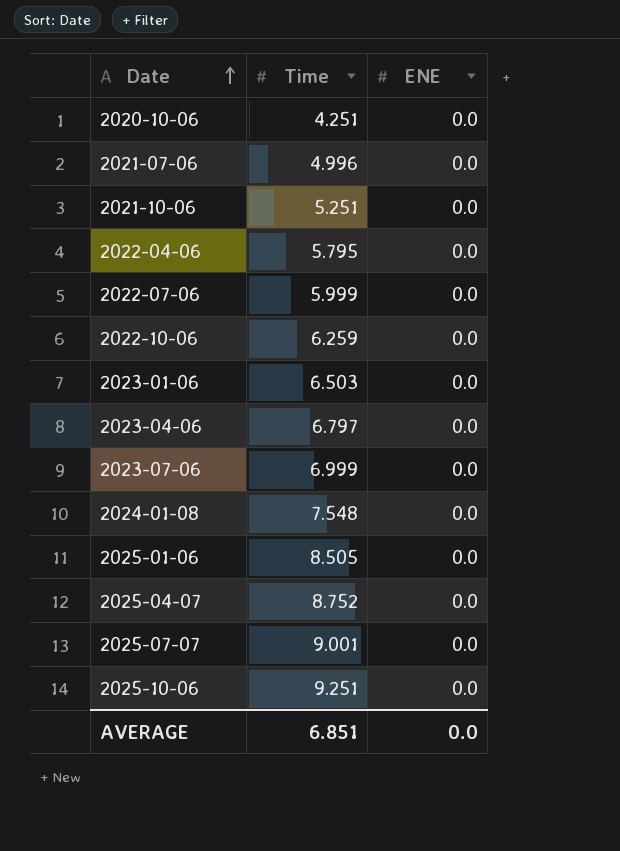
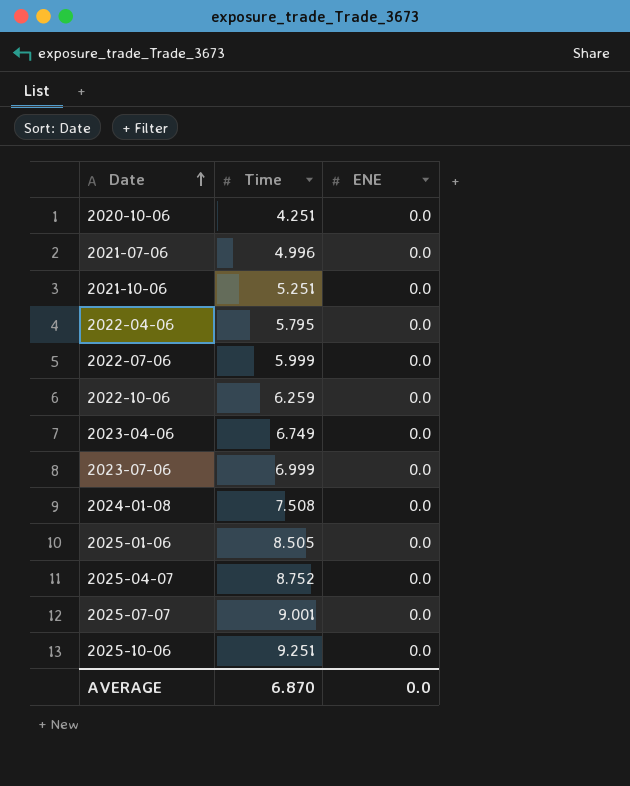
row 2023-01-06: 6.503 | 0.0 -> none
2023-04-06 | Time: 6.797 -> 6.749
2024-01-08 | Time: 7.548 -> 7.508
AVERAGE | Time: 6.851 -> 6.870

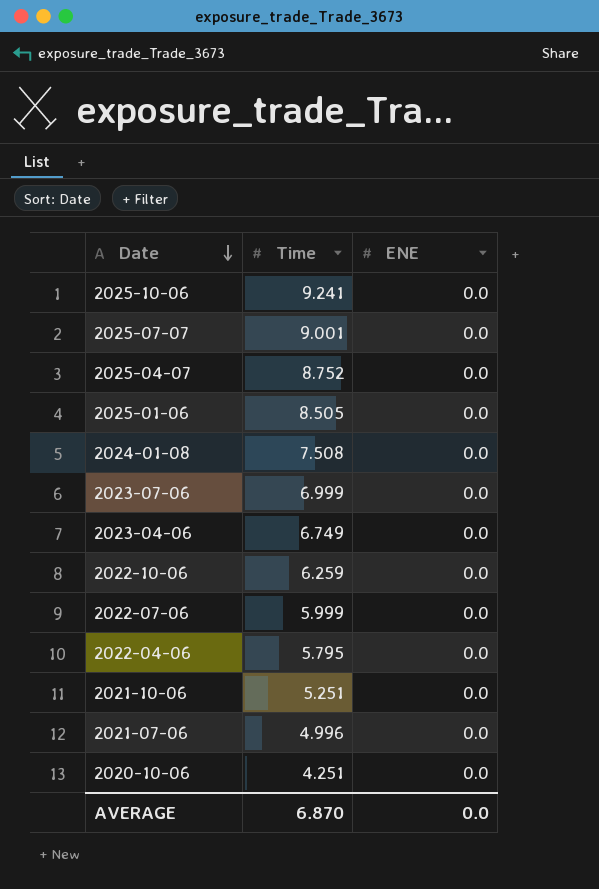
row order: Date ascending -> Date descending
2025-10-06 | Time: 9.251 -> 9.241

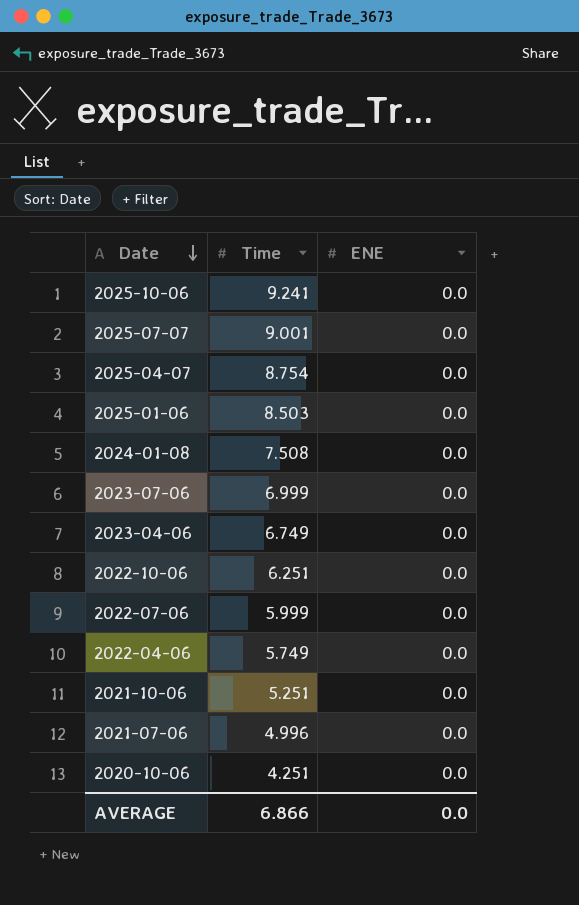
2025-04-07 | Time: 8.752 -> 8.754
2025-01-06 | Time: 8.505 -> 8.503
2022-10-06 | Time: 6.259 -> 6.251
2022-04-06 | Time: 5.795 -> 5.749
AVERAGE | Time: 6.870 -> 6.866

